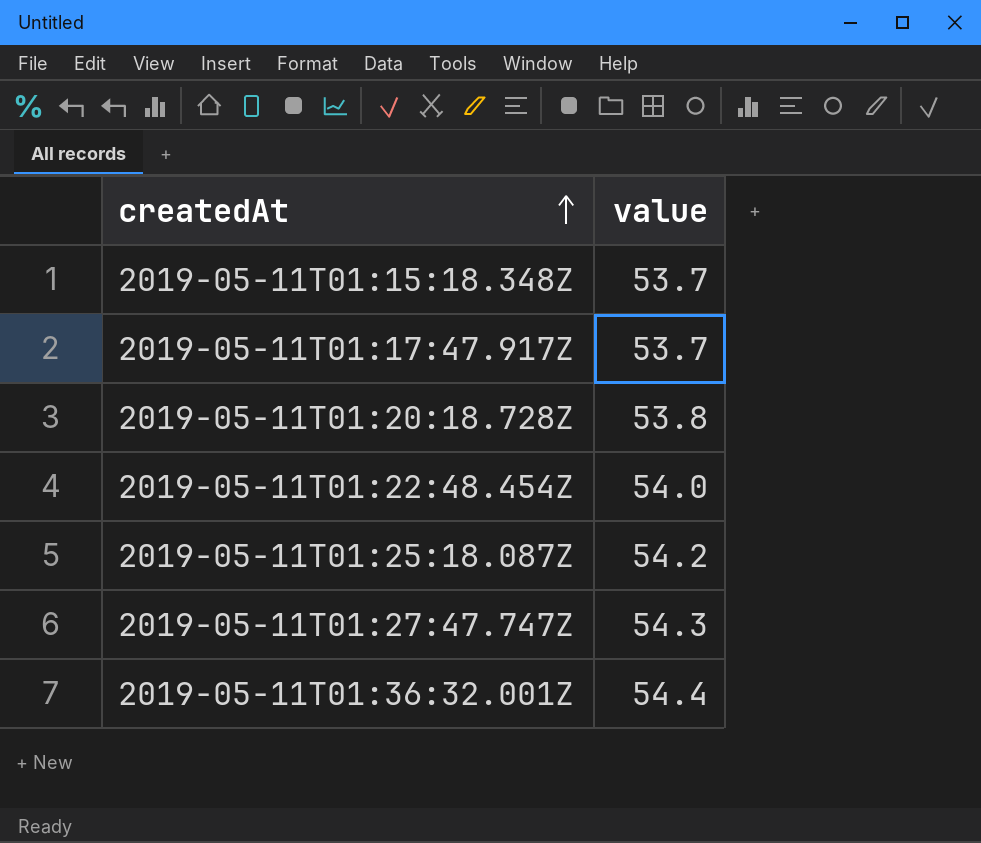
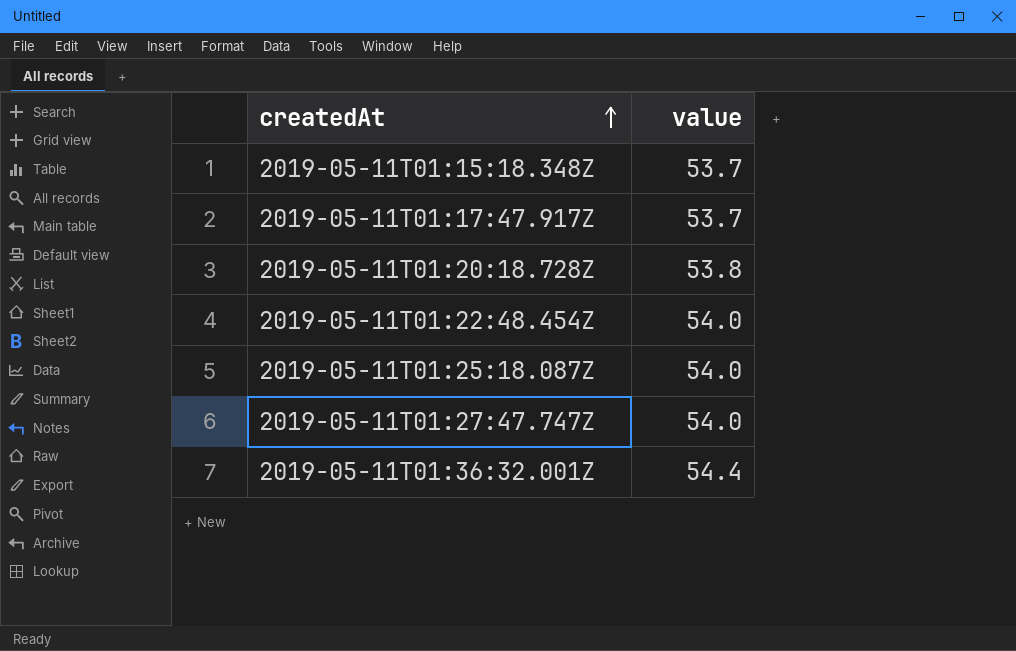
2019-05-11T01:25:18.087Z | value: 54.2 -> 54.0
2019-05-11T01:27:47.747Z | value: 54.3 -> 54.0

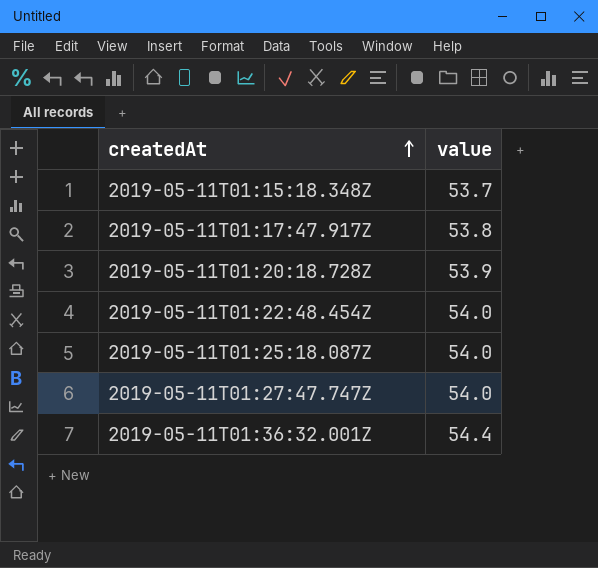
2019-05-11T01:17:47.917Z | value: 53.7 -> 53.8
2019-05-11T01:20:18.728Z | value: 53.8 -> 53.9

